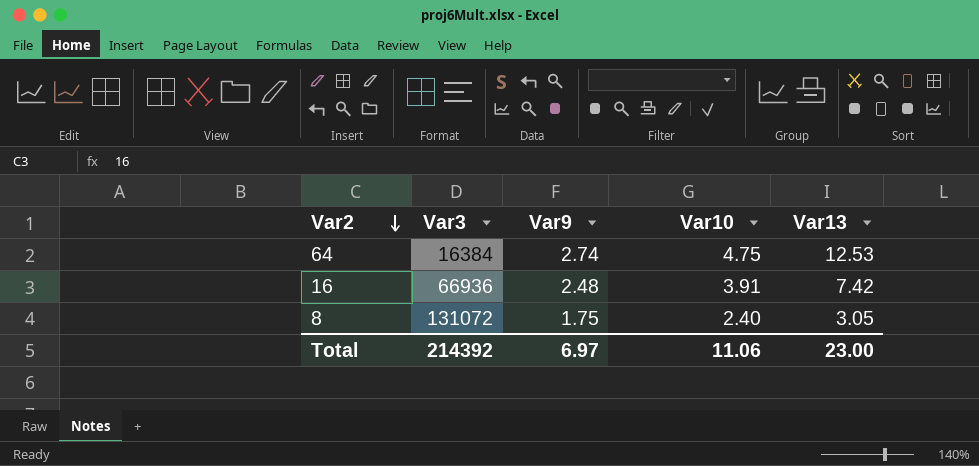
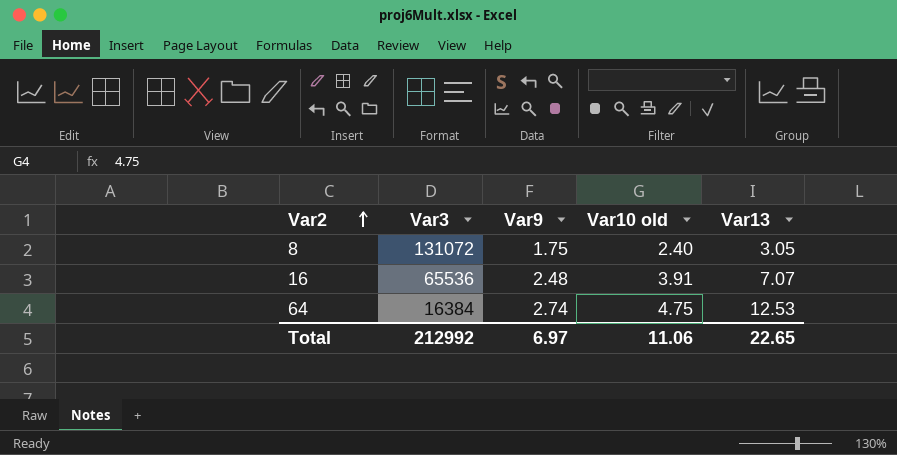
row order: Var2 descending -> Var2 ascending
column name: Var10 -> Var10 old
16 | Var3: 66936 -> 65536
16 | Var13: 7.42 -> 7.07
Total | Var3: 214392 -> 212992
Total | Var13: 23.00 -> 22.65

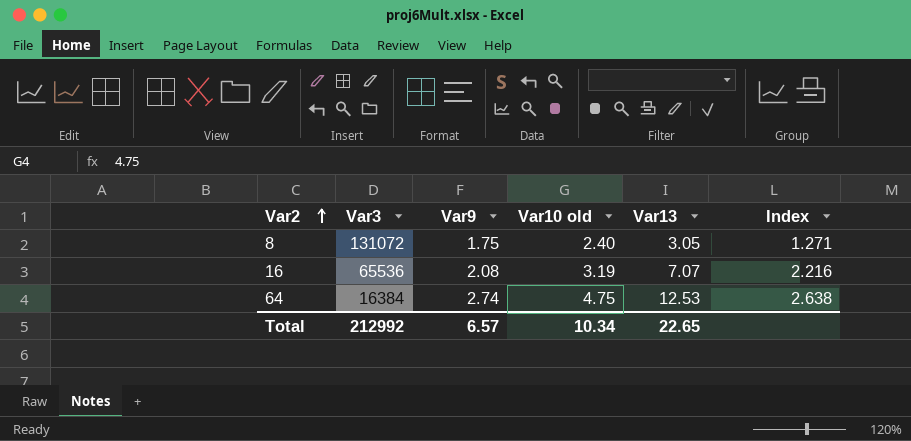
column Index | formula: none -> [Var13] / [Var10 old]
16 | Var9: 2.48 -> 2.08
16 | Var10 old: 3.91 -> 3.19
Total | Var9: 6.97 -> 6.57
Total | Var10 old: 11.06 -> 10.34

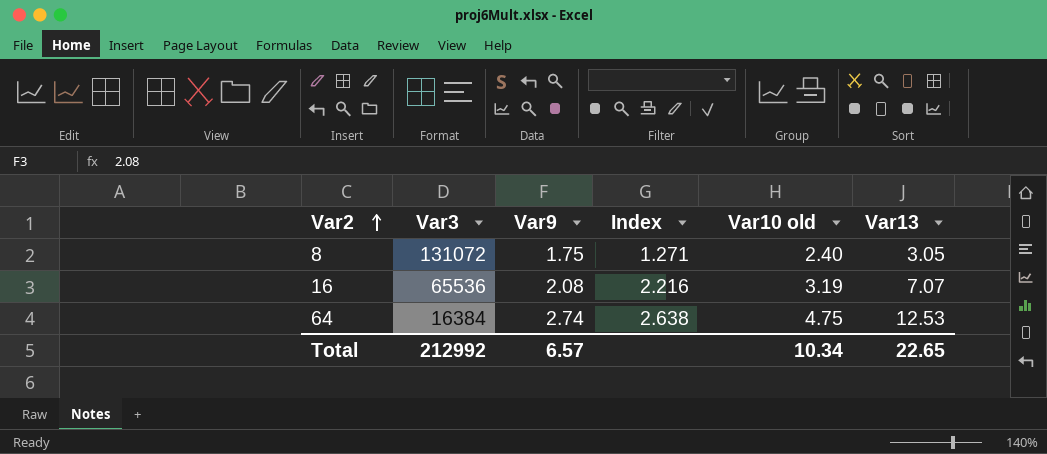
column Index | position: 6 -> 4

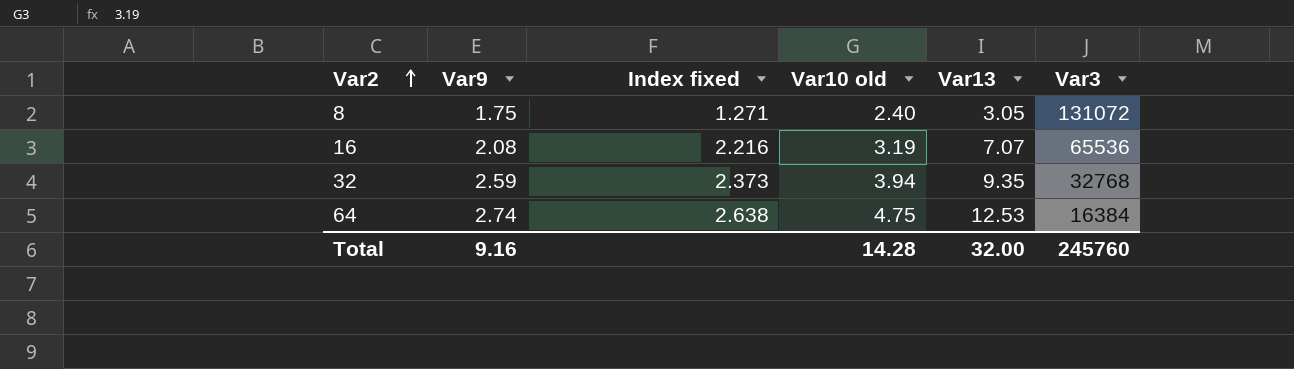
column name: Index -> Index fixed
column Var3 | position: 2 -> 6
row 32: none -> 2.59 | 2.373 | 3.94 | 9.35 | 32768
Total | Var9: 6.57 -> 9.16
Total | Var10 old: 10.34 -> 14.28
Total | Var13: 22.65 -> 32.00
Total | Var3: 212992 -> 245760

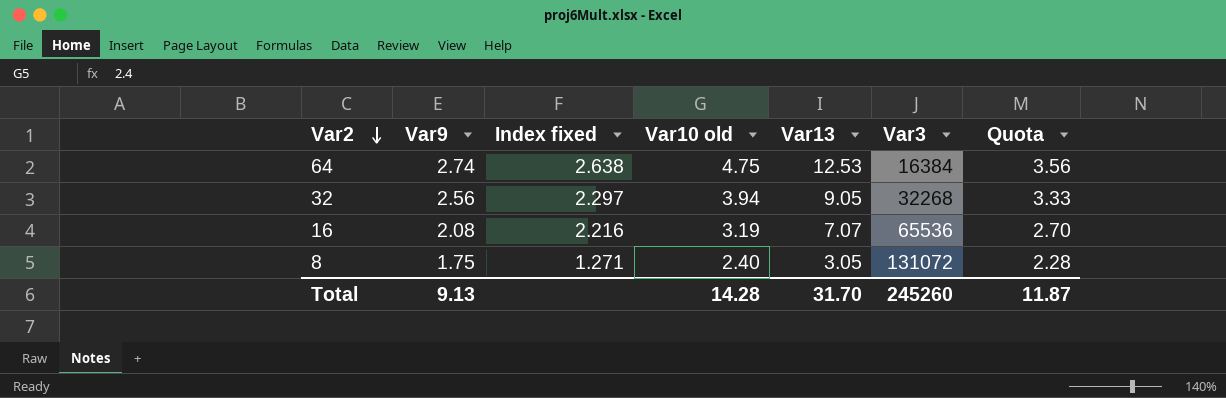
row order: Var2 ascending -> Var2 descending
column Quota | formula: none -> [Var9] * 1.3
32 | Var9: 2.59 -> 2.56
32 | Index fixed: 2.373 -> 2.297
32 | Var13: 9.35 -> 9.05
32 | Var3: 32768 -> 32268
Total | Var9: 9.16 -> 9.13
Total | Var13: 32.00 -> 31.70
Total | Var3: 245760 -> 245260

